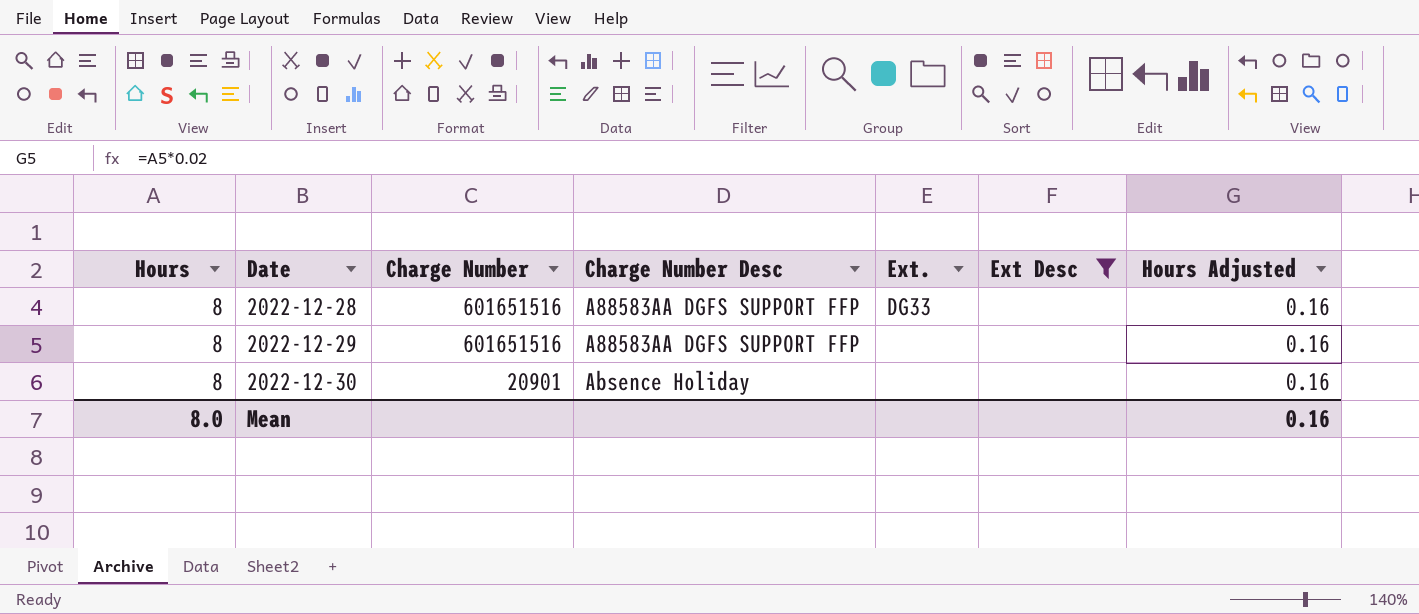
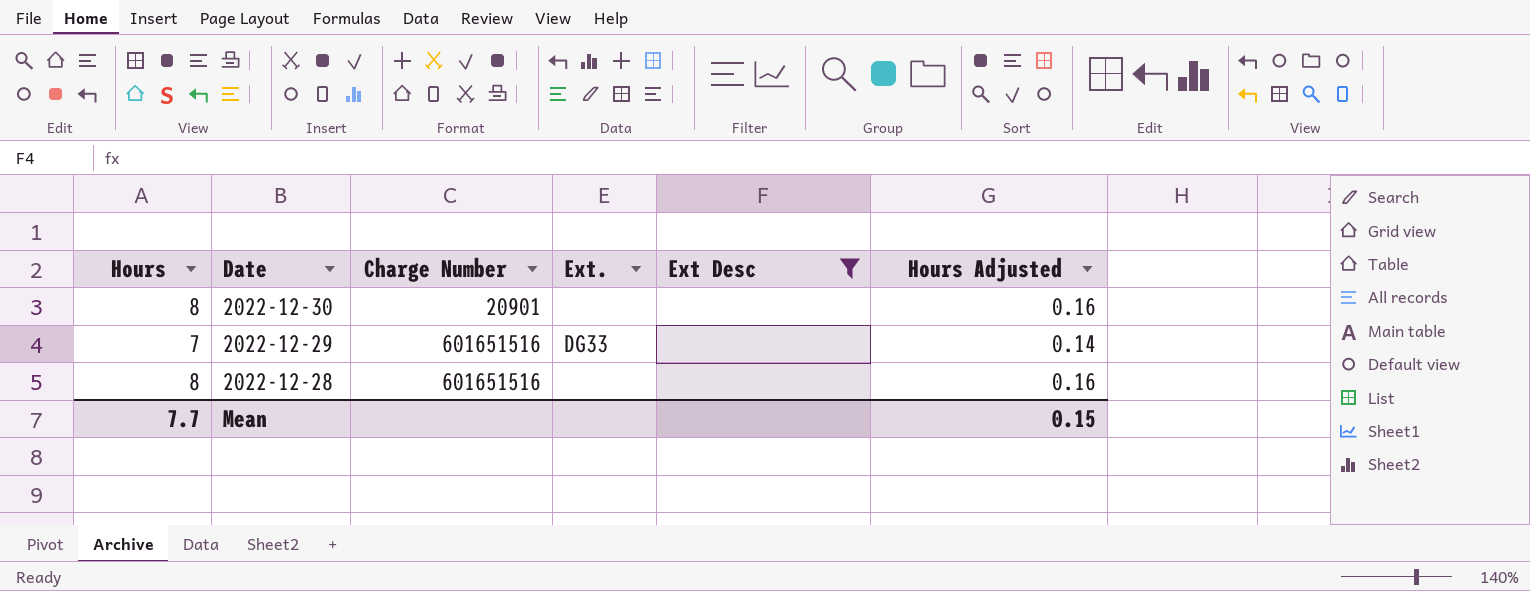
row order: Date ascending -> Date descending
column Charge Number Desc | position: 4 -> none
2022-12-29 | Hours: 8 -> 7
2022-12-29 | Ext.: none -> DG33
2022-12-29 | Hours Adjusted: 0.16 -> 0.14
2022-12-28 | Ext.: DG33 -> none
Mean | Hours: 8.0 -> 7.7
Mean | Hours Adjusted: 0.16 -> 0.15

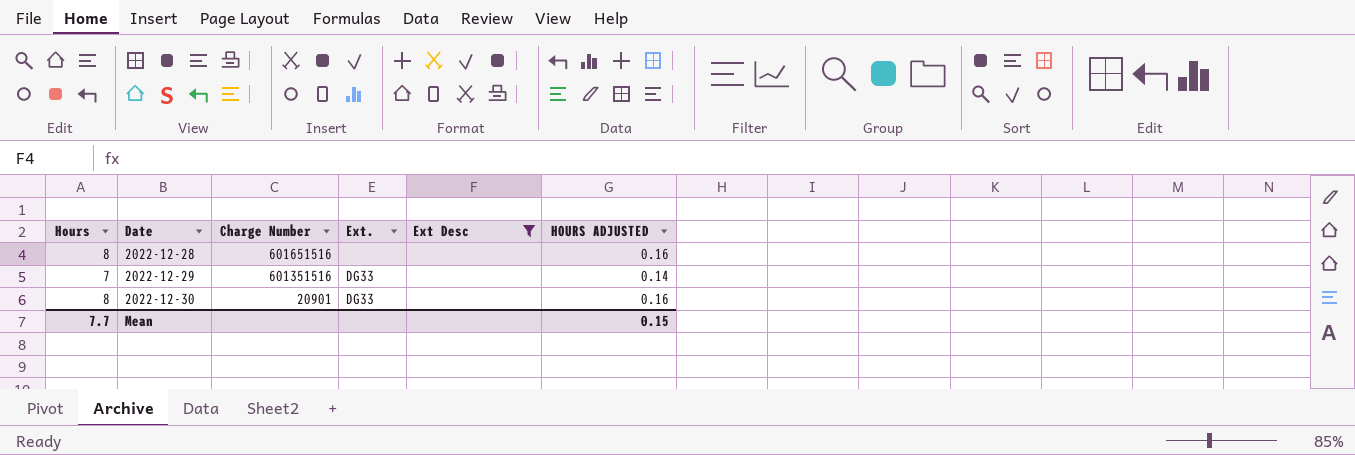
row order: Date descending -> Date ascending
column name: Hours Adjusted -> HOURS ADJUSTED
2022-12-29 | Charge Number: 601651516 -> 601351516
2022-12-30 | Ext.: none -> DG33

